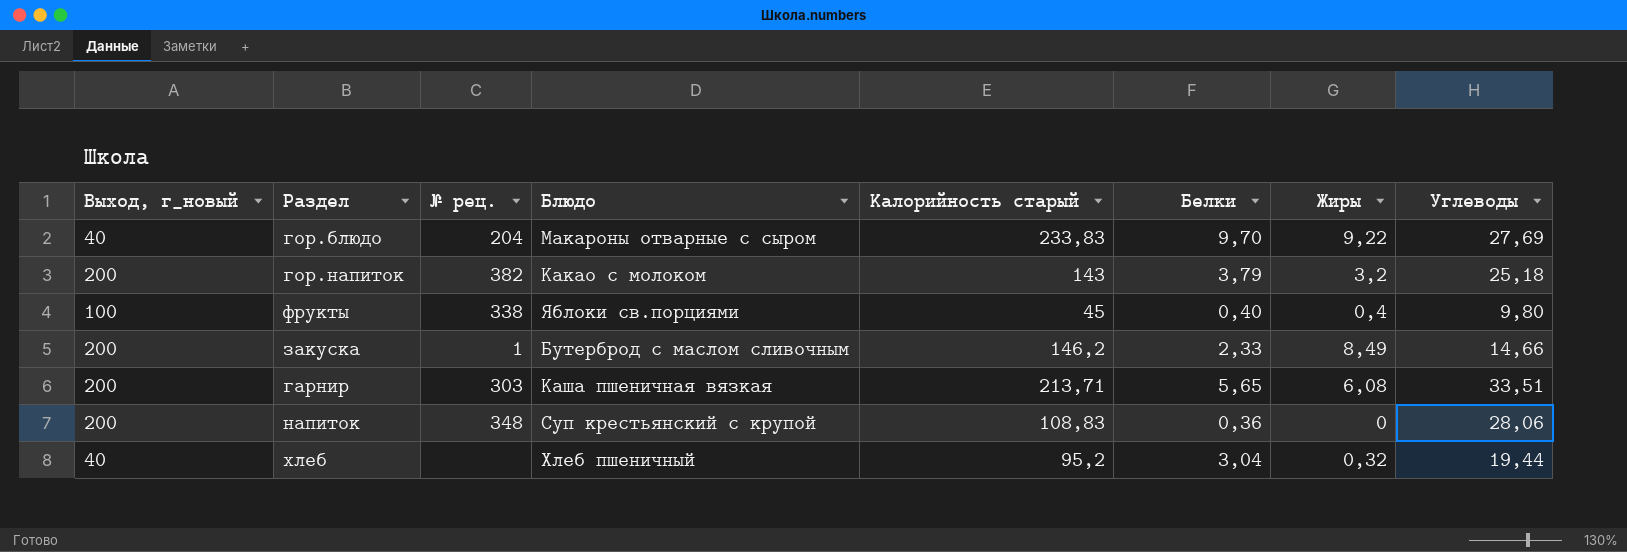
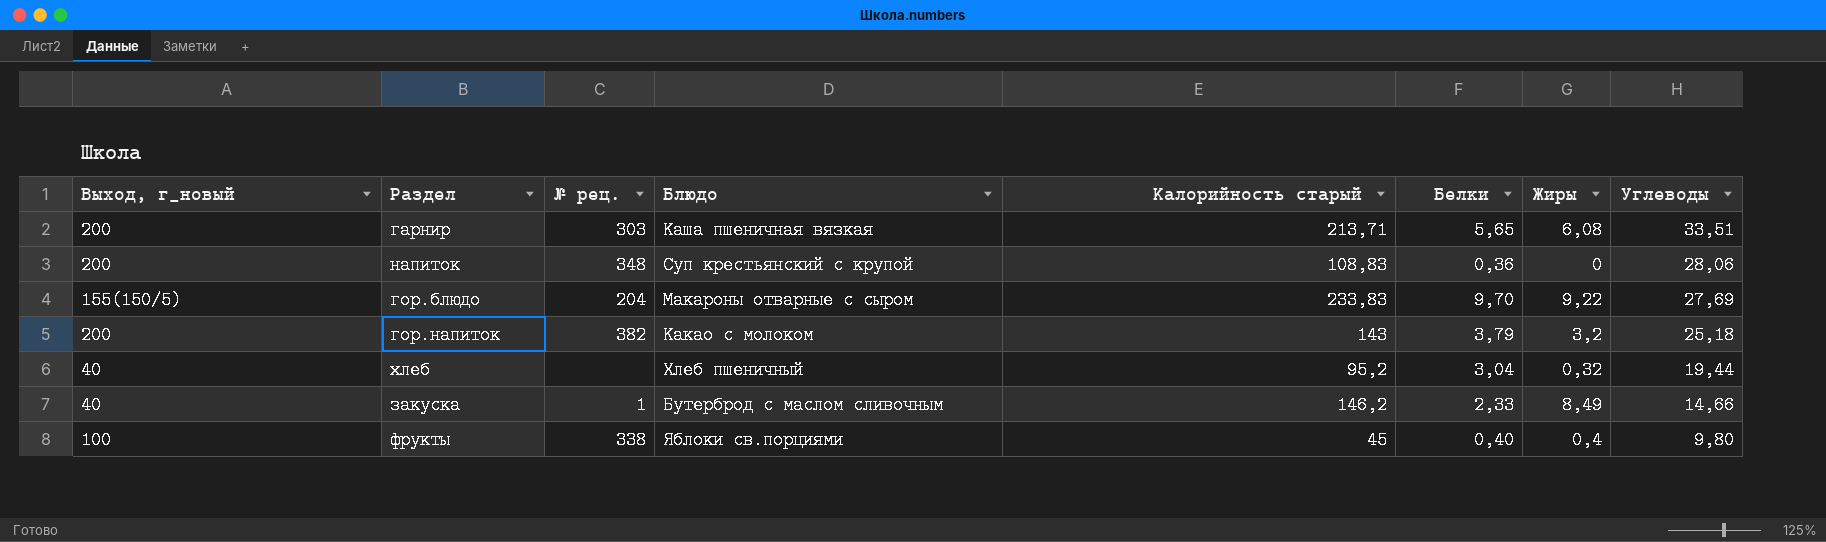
row order: none -> Углеводы descending
гор.блюдо | Выход, г_новый: 40 -> 155(150/5)
закуска | Выход, г_новый: 200 -> 40

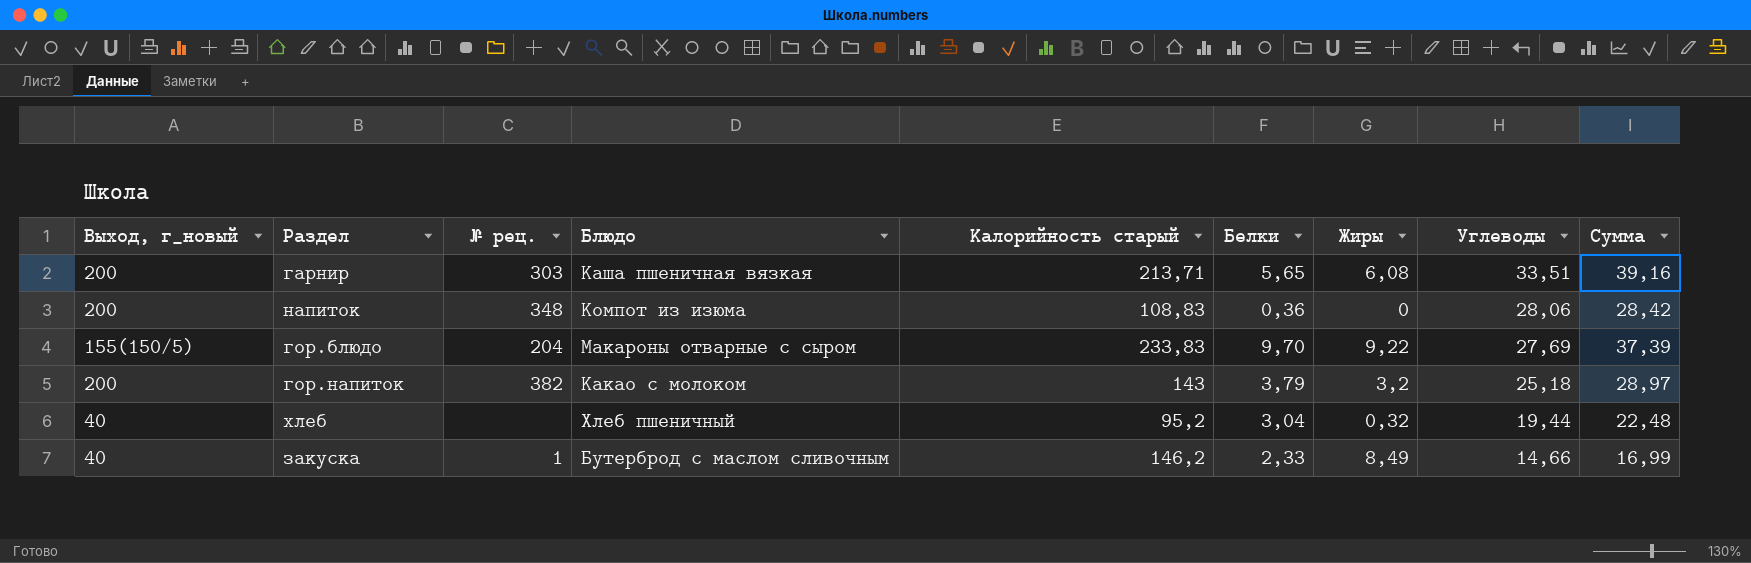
column Сумма | formula: none -> [Белки] + [Углеводы]
row фрукты: 100 | 338 | Яблоки св.порциями | 45 | 0,40 | 0,4 | 9,80 -> none
напиток | Блюдо: Суп крестьянский с крупой -> Компот из изюма

